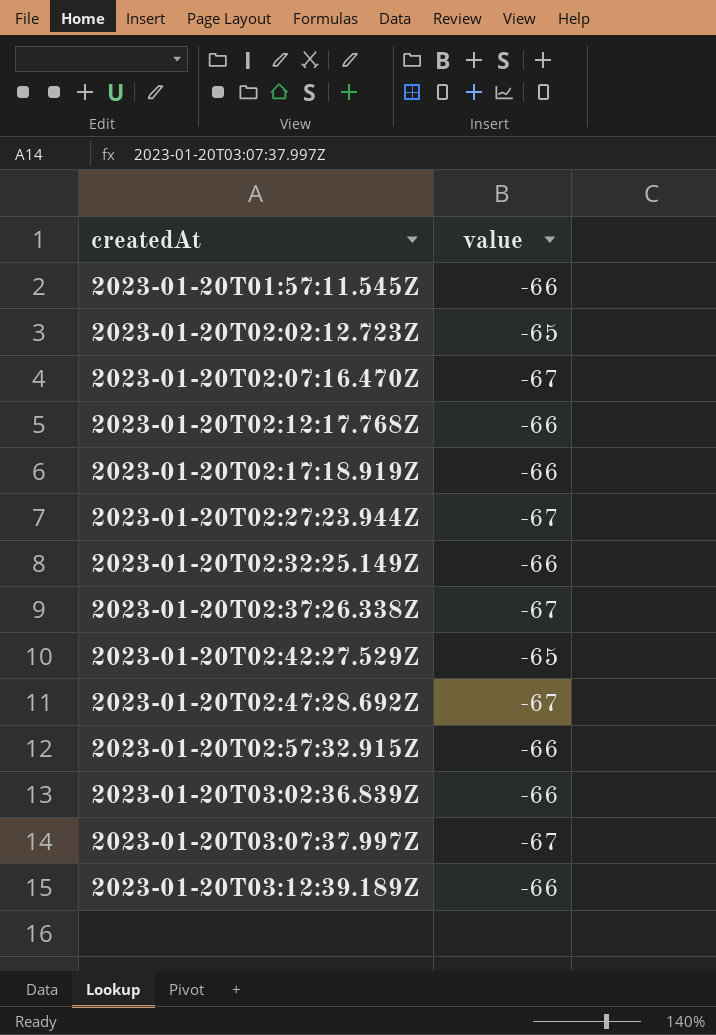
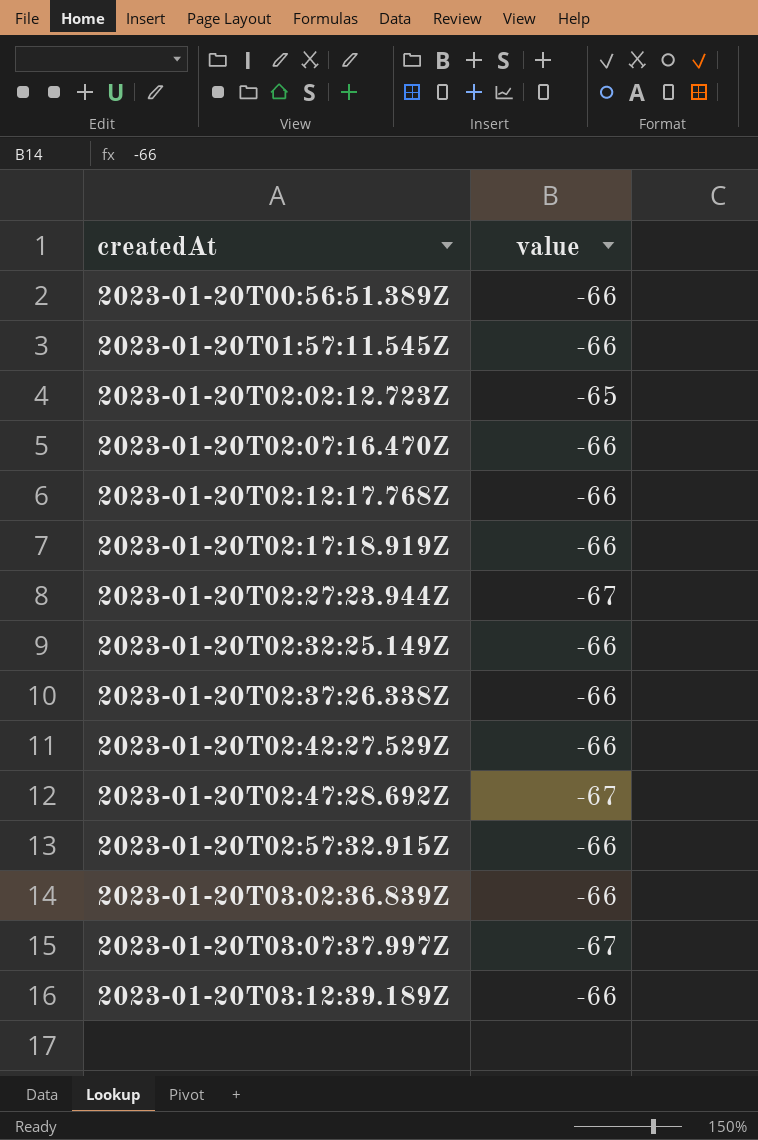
row 2023-01-20T00:56:51.389Z: none -> -66
2023-01-20T02:07:16.470Z | value: -67 -> -66
2023-01-20T02:37:26.338Z | value: -67 -> -66
2023-01-20T02:42:27.529Z | value: -65 -> -66

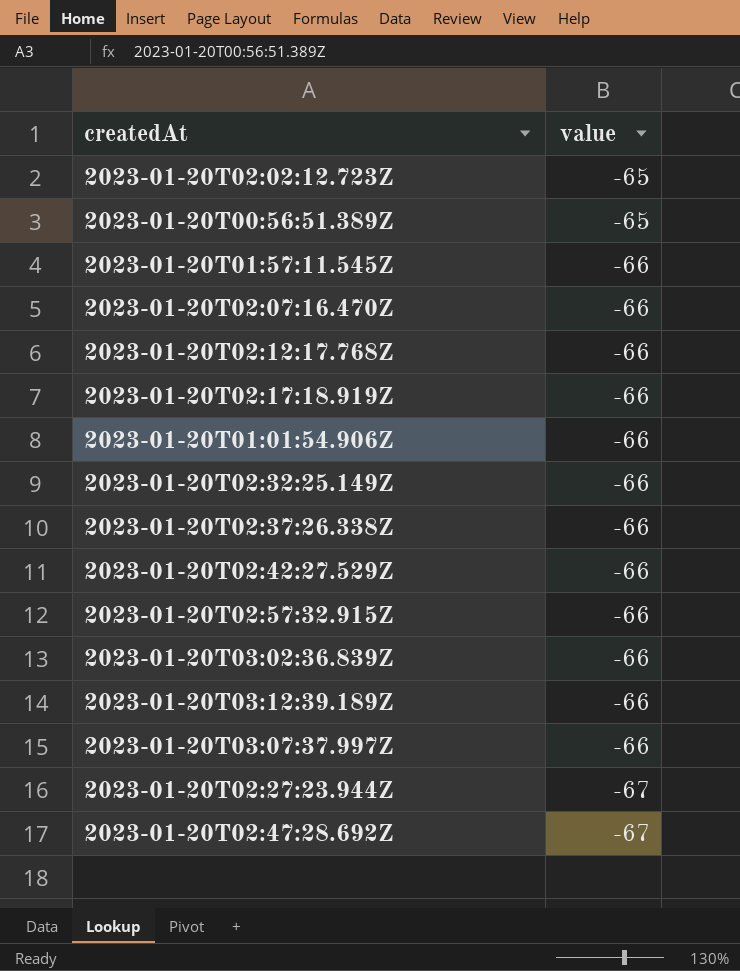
row order: createdAt ascending -> value descending
2023-01-20T00:56:51.389Z | value: -66 -> -65
row 2023-01-20T01:01:54.906Z: none -> -66
2023-01-20T03:07:37.997Z | value: -67 -> -66

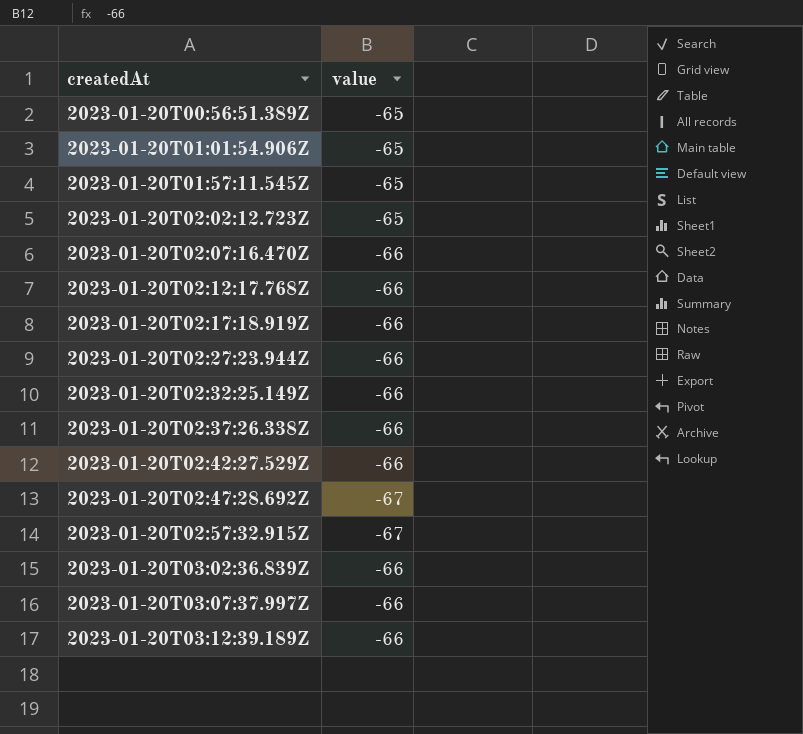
row order: value descending -> createdAt ascending
2023-01-20T01:01:54.906Z | value: -66 -> -65
2023-01-20T01:57:11.545Z | value: -66 -> -65
2023-01-20T02:27:23.944Z | value: -67 -> -66
2023-01-20T02:57:32.915Z | value: -66 -> -67

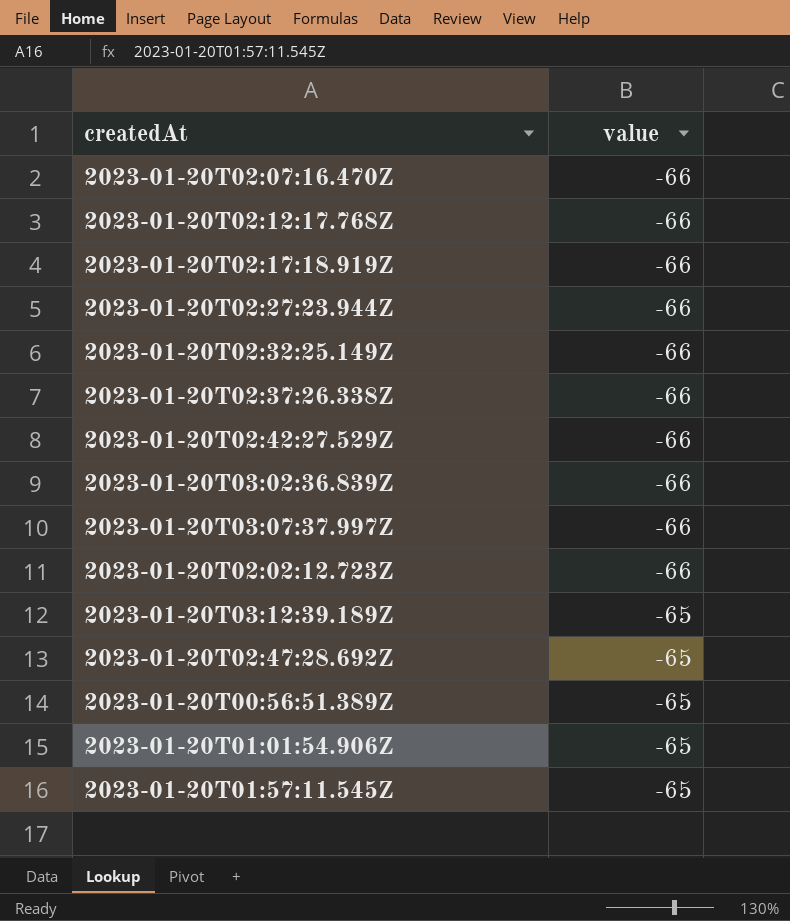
row order: createdAt ascending -> value ascending
row 2023-01-20T02:57:32.915Z: -67 -> none
2023-01-20T02:02:12.723Z | value: -65 -> -66
2023-01-20T03:12:39.189Z | value: -66 -> -65
2023-01-20T02:47:28.692Z | value: -67 -> -65

